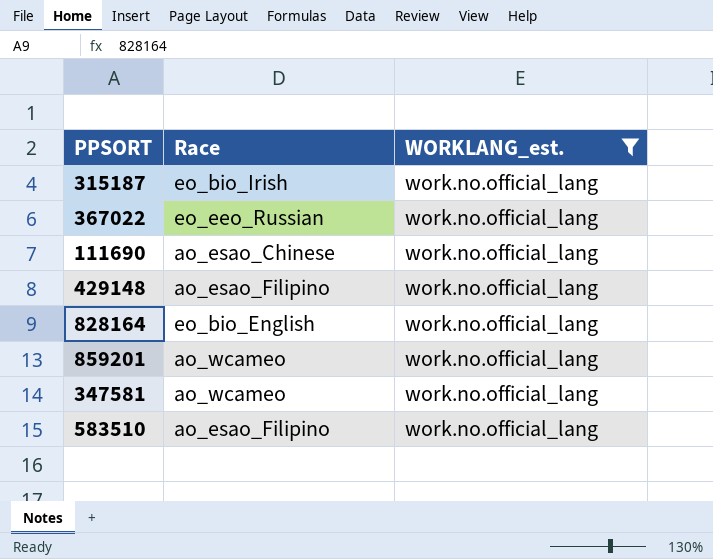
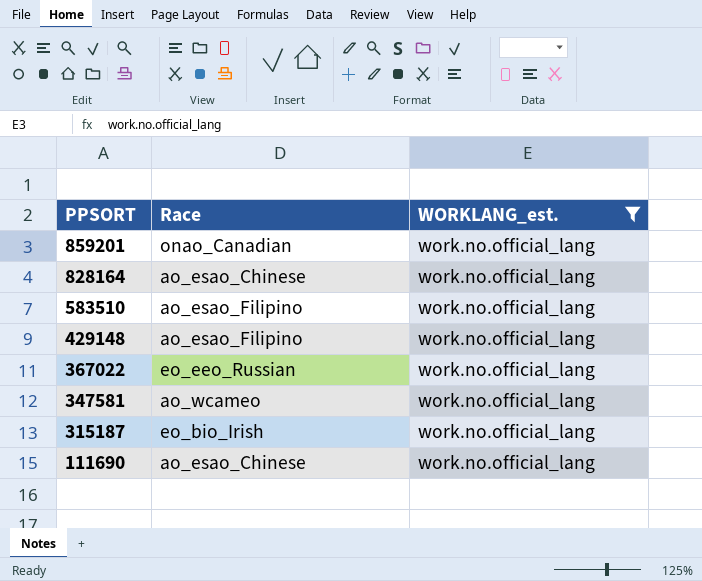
row order: none -> PPSORT descending
859201 | Race: ao_wcameo -> onao_Canadian
828164 | Race: eo_bio_English -> ao_esao_Chinese

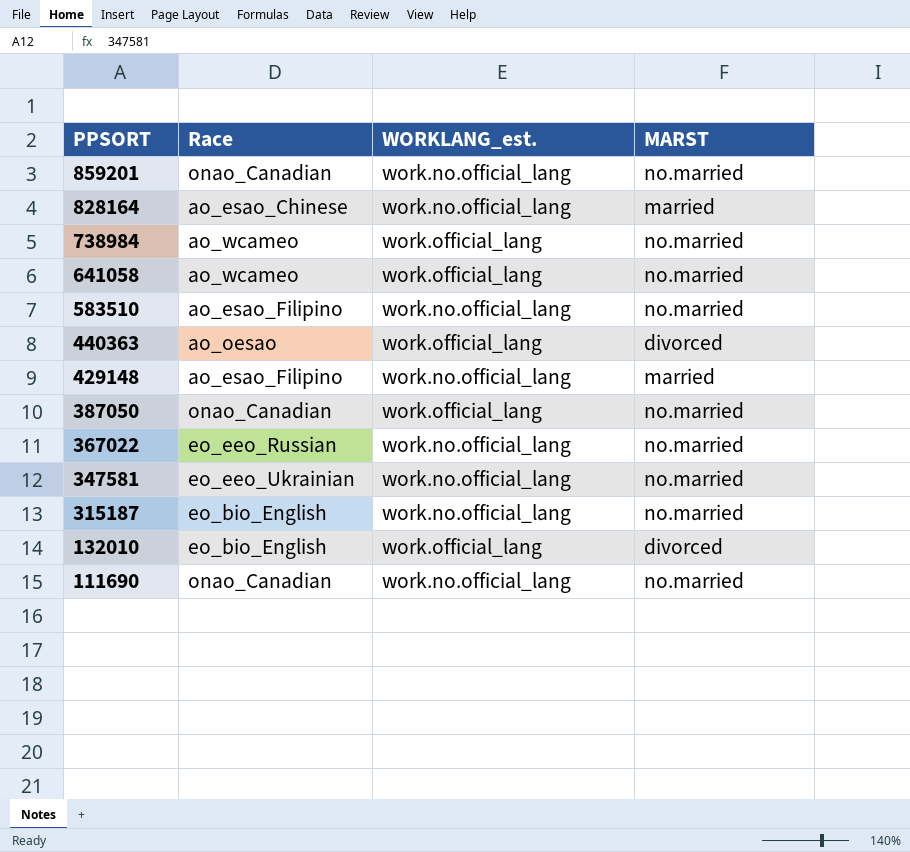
filter: WORKLANG_est. = work.no.official_lang -> none
column MARST | position: none -> 4
347581 | Race: ao_wcameo -> eo_eeo_Ukrainian
315187 | Race: eo_bio_Irish -> eo_bio_English
111690 | Race: ao_esao_Chinese -> onao_Canadian

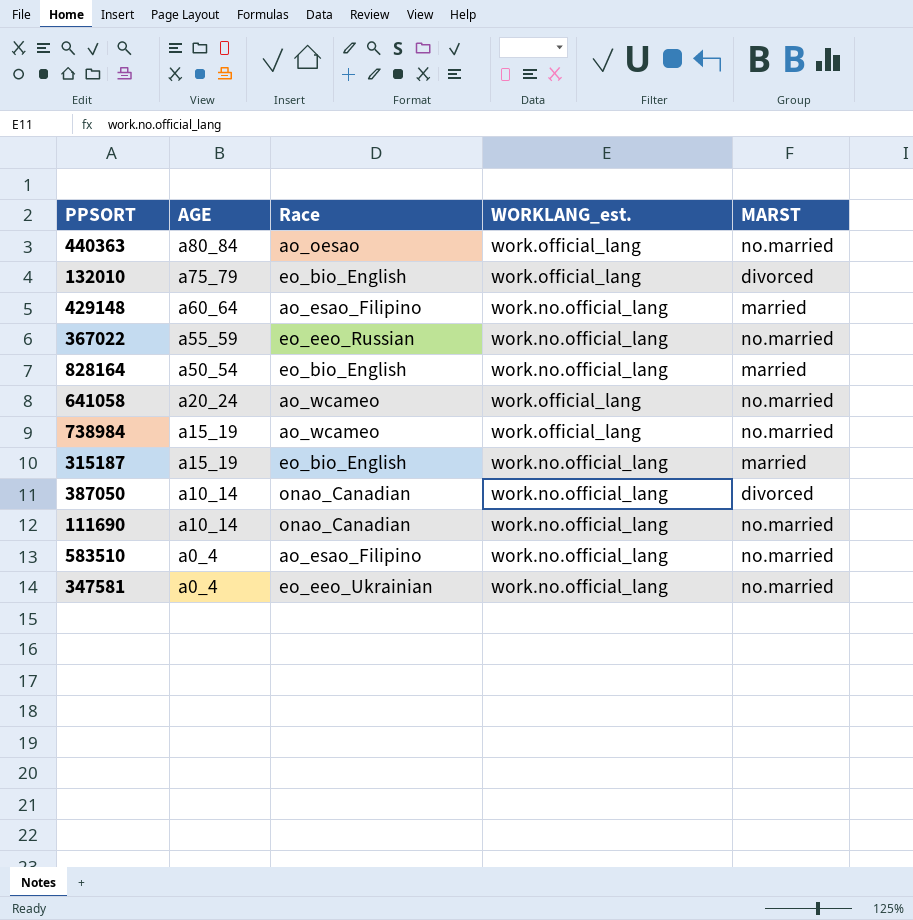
row order: PPSORT descending -> AGE descending
column AGE | position: none -> 2
row 859201: onao_Canadian | work.no.official_lang | no.married -> none
440363 | MARST: divorced -> no.married
828164 | Race: ao_esao_Chinese -> eo_bio_English
315187 | MARST: no.married -> married
387050 | WORKLANG_est.: work.official_lang -> work.no.official_lang
387050 | MARST: no.married -> divorced

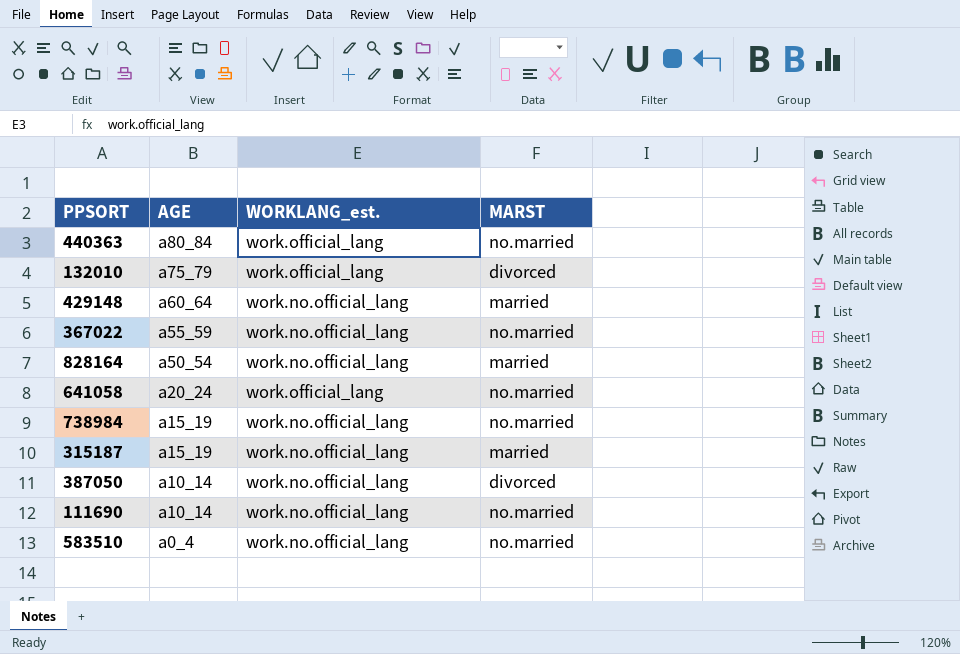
column Race | position: 3 -> none
row 347581: a0_4 | eo_eeo_Ukrainian | work.no.official_lang | no.married -> none
738984 | WORKLANG_est.: work.official_lang -> work.no.official_lang

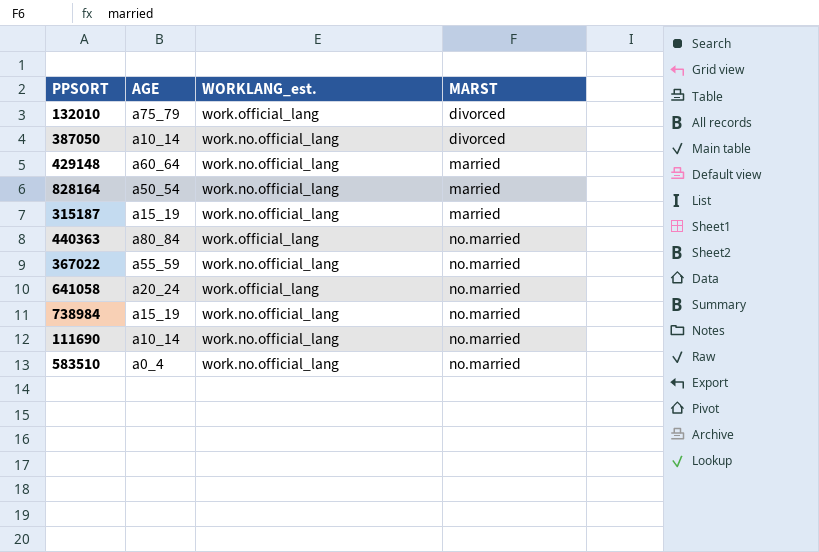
row order: AGE descending -> MARST ascending

